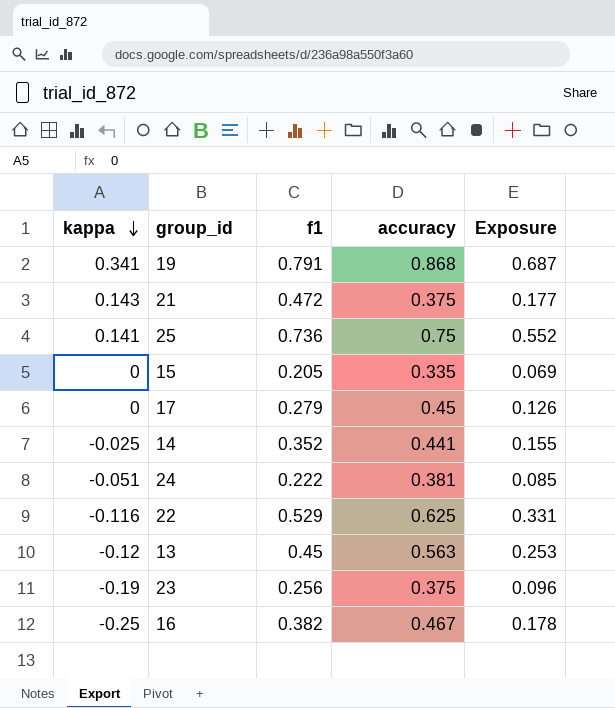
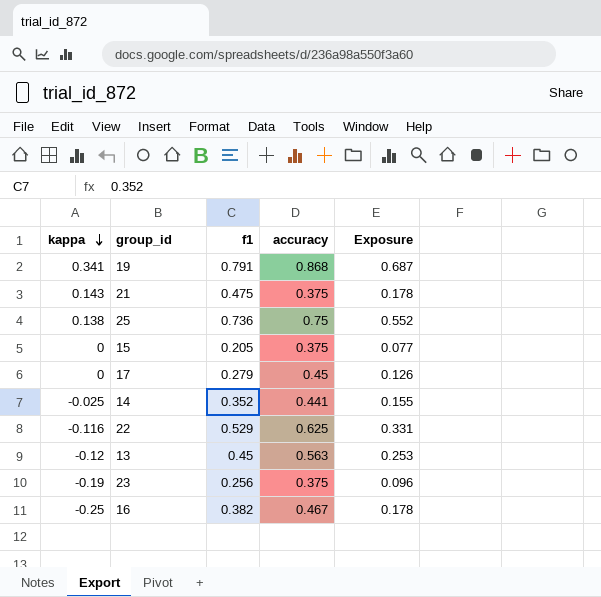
row 24: -0.051 | 0.222 | 0.381 | 0.085 -> none
21 | f1: 0.472 -> 0.475
21 | Exposure: 0.177 -> 0.178
25 | kappa: 0.141 -> 0.138
15 | accuracy: 0.335 -> 0.375
15 | Exposure: 0.069 -> 0.077

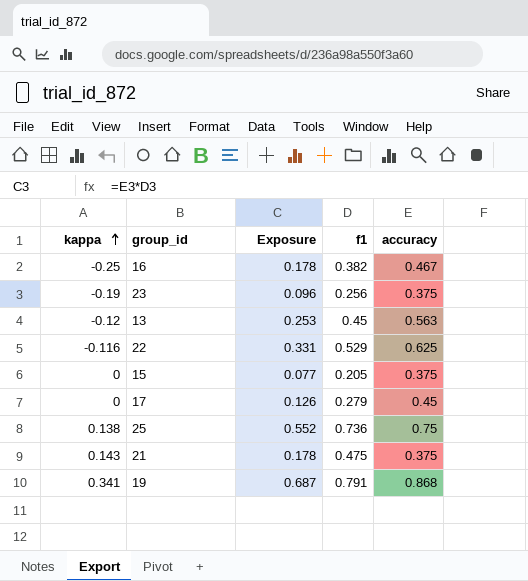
row order: kappa descending -> kappa ascending
column Exposure | position: 5 -> 3
row 14: -0.025 | 0.352 | 0.441 | 0.155 -> none

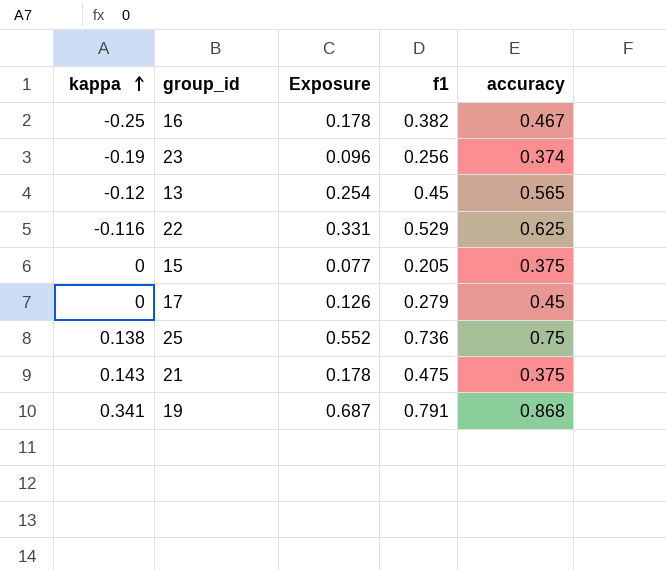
23 | accuracy: 0.375 -> 0.374
13 | Exposure: 0.253 -> 0.254
13 | accuracy: 0.563 -> 0.565

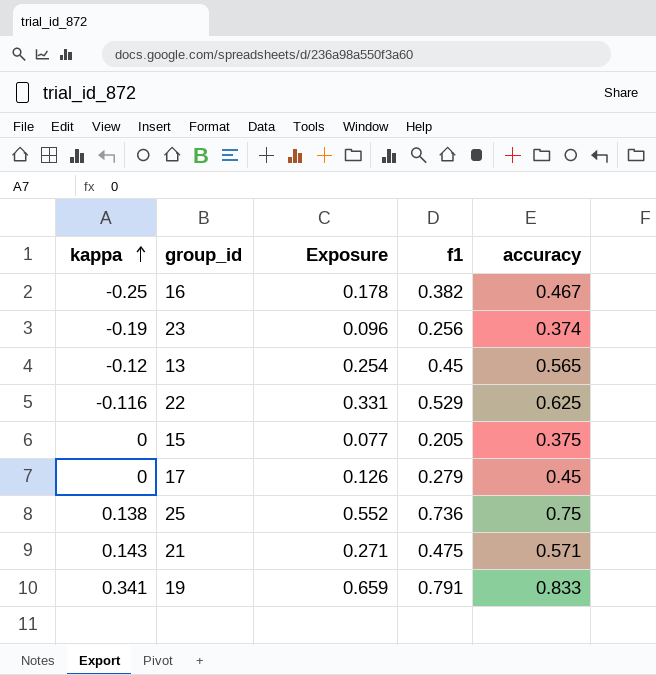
21 | Exposure: 0.178 -> 0.271
21 | accuracy: 0.375 -> 0.571
19 | Exposure: 0.687 -> 0.659
19 | accuracy: 0.868 -> 0.833

